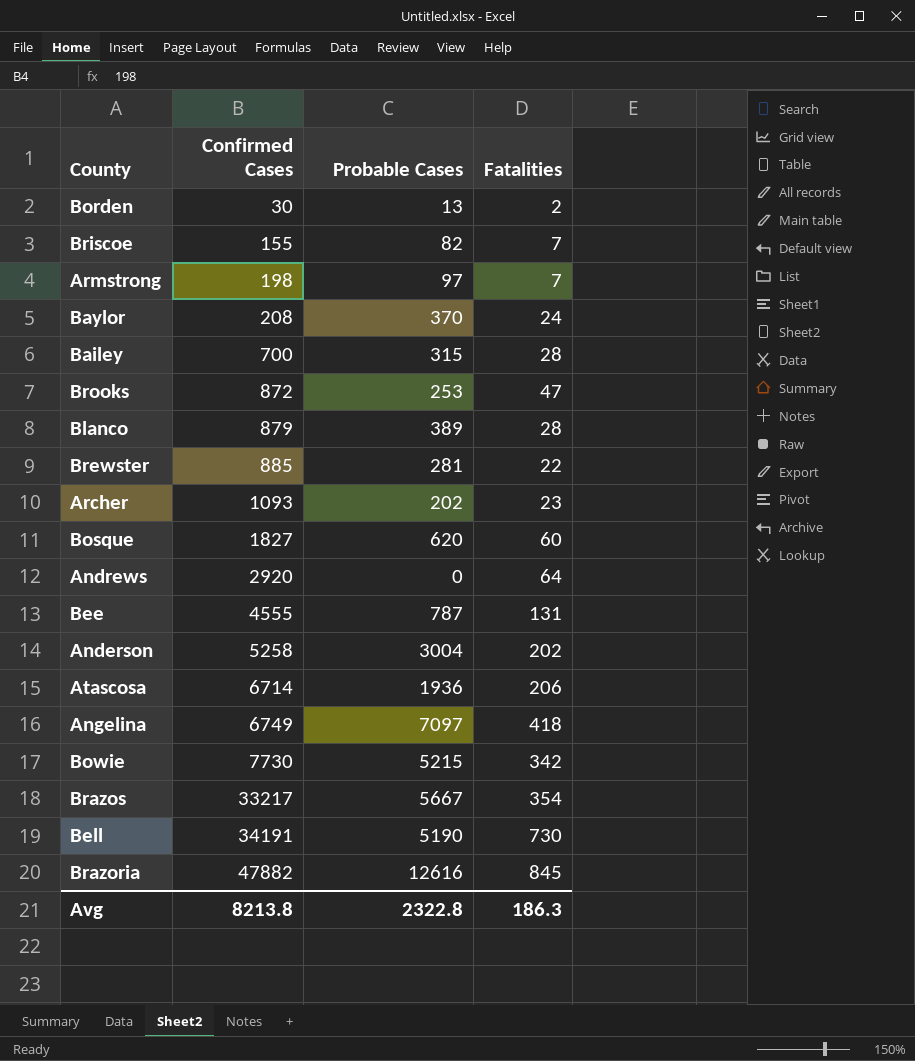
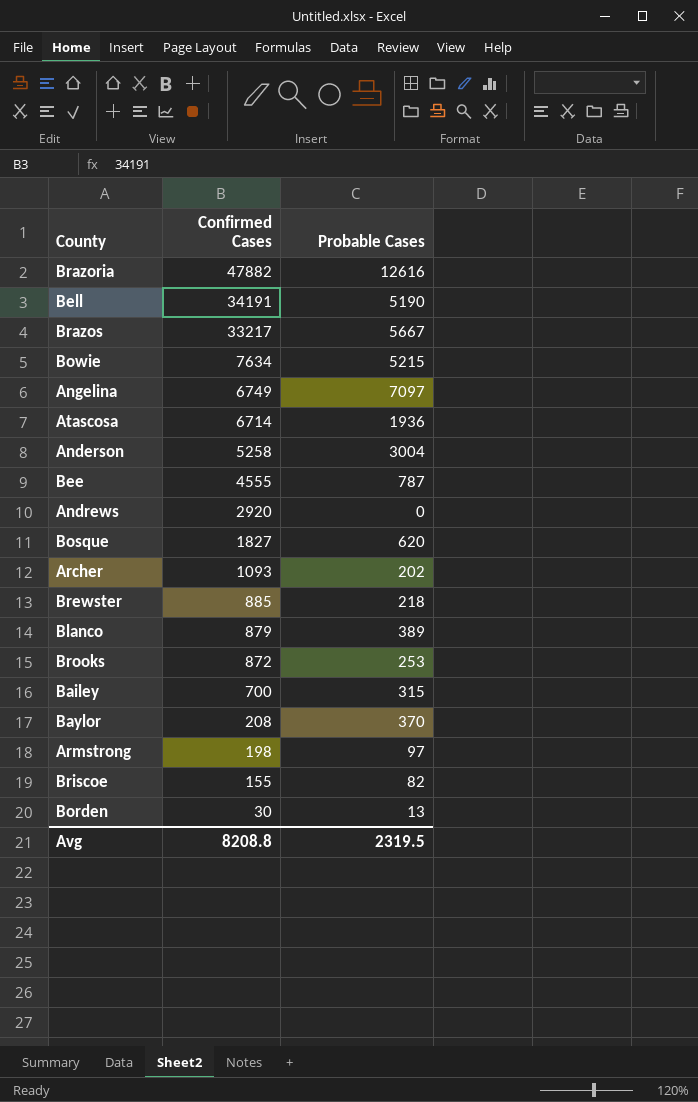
row order: Confirmed Cases ascending -> Confirmed Cases descending
column Fatalities | position: 4 -> none
Bowie | Confirmed Cases: 7730 -> 7634
Brewster | Probable Cases: 281 -> 218
Avg | Confirmed Cases: 8213.8 -> 8208.8
Avg | Probable Cases: 2322.8 -> 2319.5

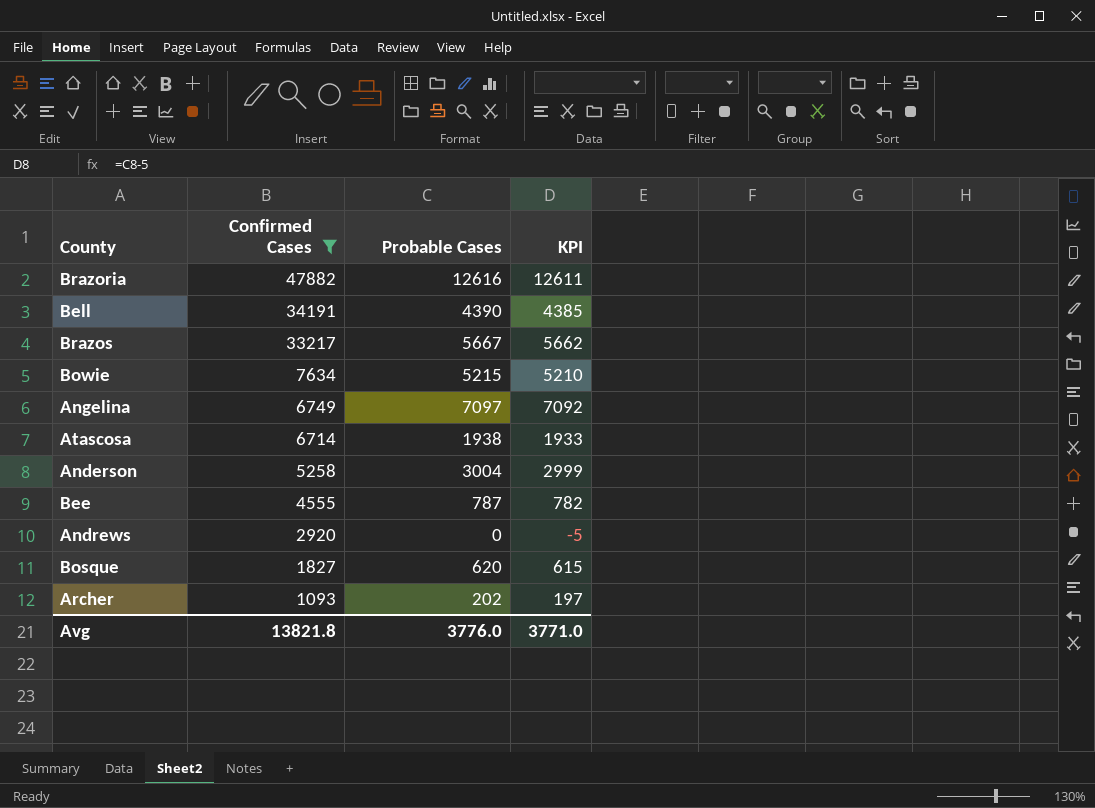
filter: none -> Confirmed Cases >= 1093
column KPI | formula: none -> [Probable Cases] - 5
Bell | Probable Cases: 5190 -> 4390
Atascosa | Probable Cases: 1936 -> 1938
Avg | Confirmed Cases: 8208.8 -> 13821.8
Avg | Probable Cases: 2319.5 -> 3776.0

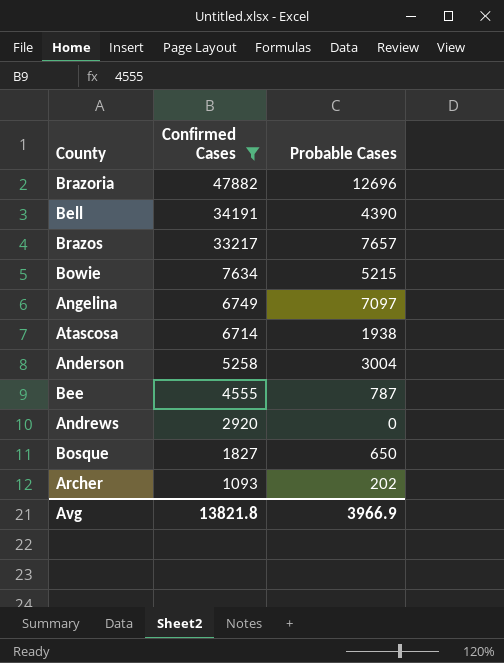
column KPI | formula: [Probable Cases] - 5 -> none
Brazoria | Probable Cases: 12616 -> 12696
Brazos | Probable Cases: 5667 -> 7657
Bosque | Probable Cases: 620 -> 650
Avg | Probable Cases: 3776.0 -> 3966.9

